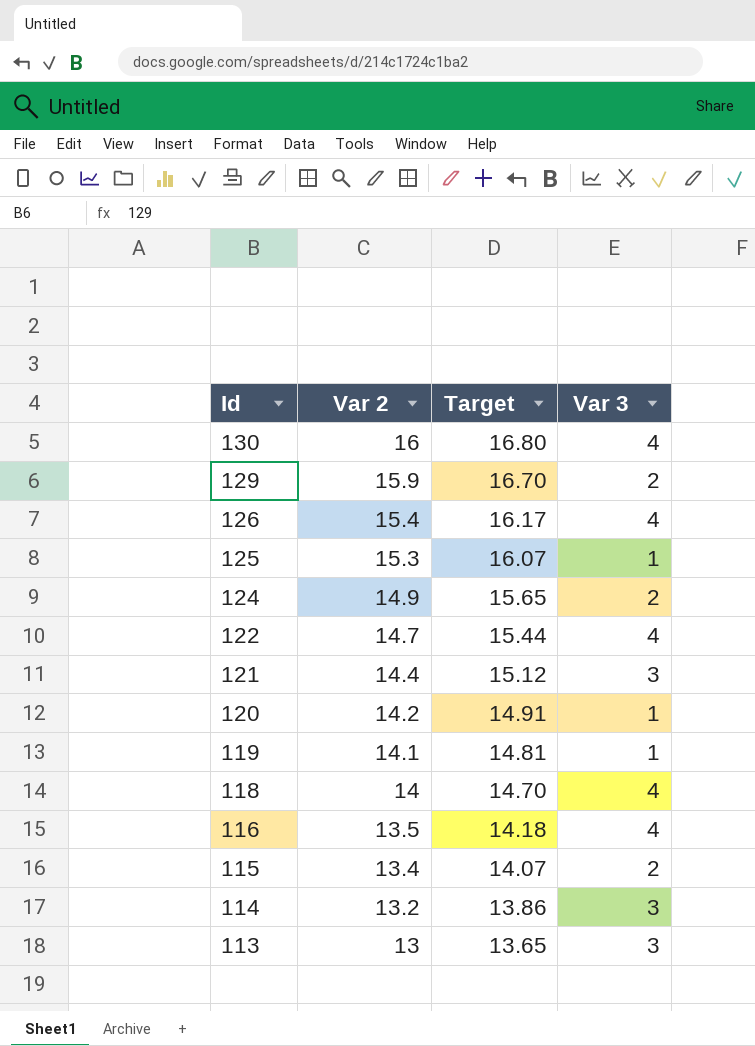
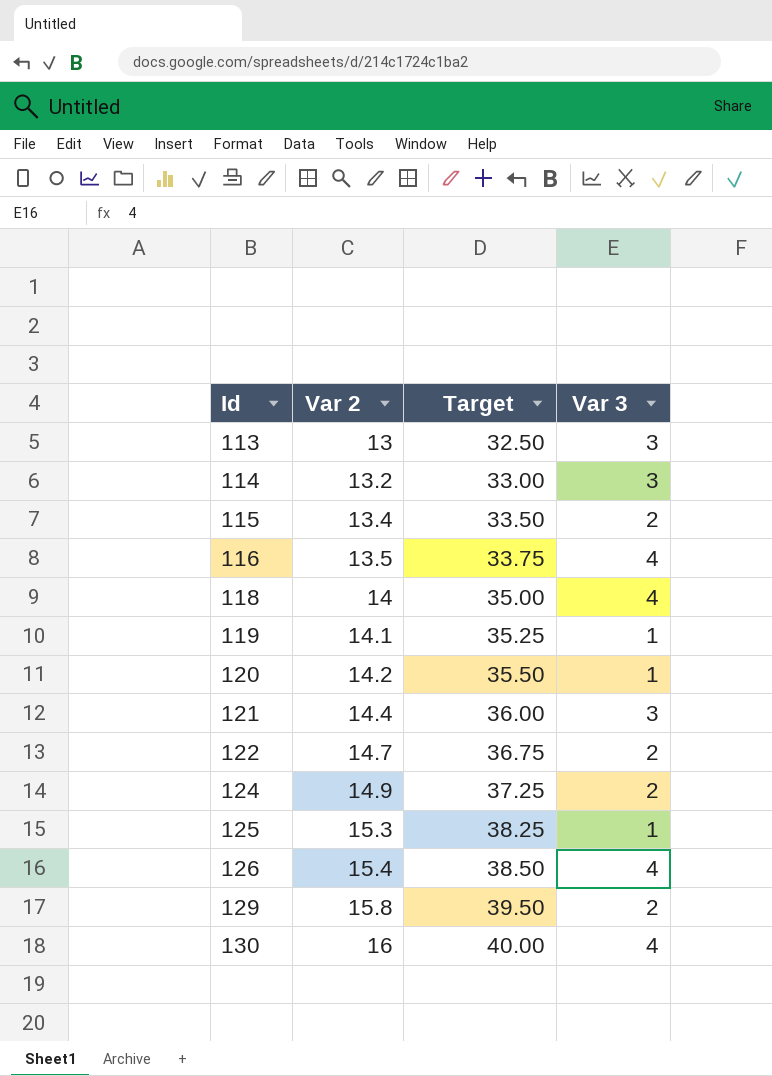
row order: Id descending -> Id ascending
column Target | formula: [Var 2] * 1.05 -> [Var 2] * 2.5
122 | Var 3: 4 -> 2
129 | Var 2: 15.9 -> 15.8

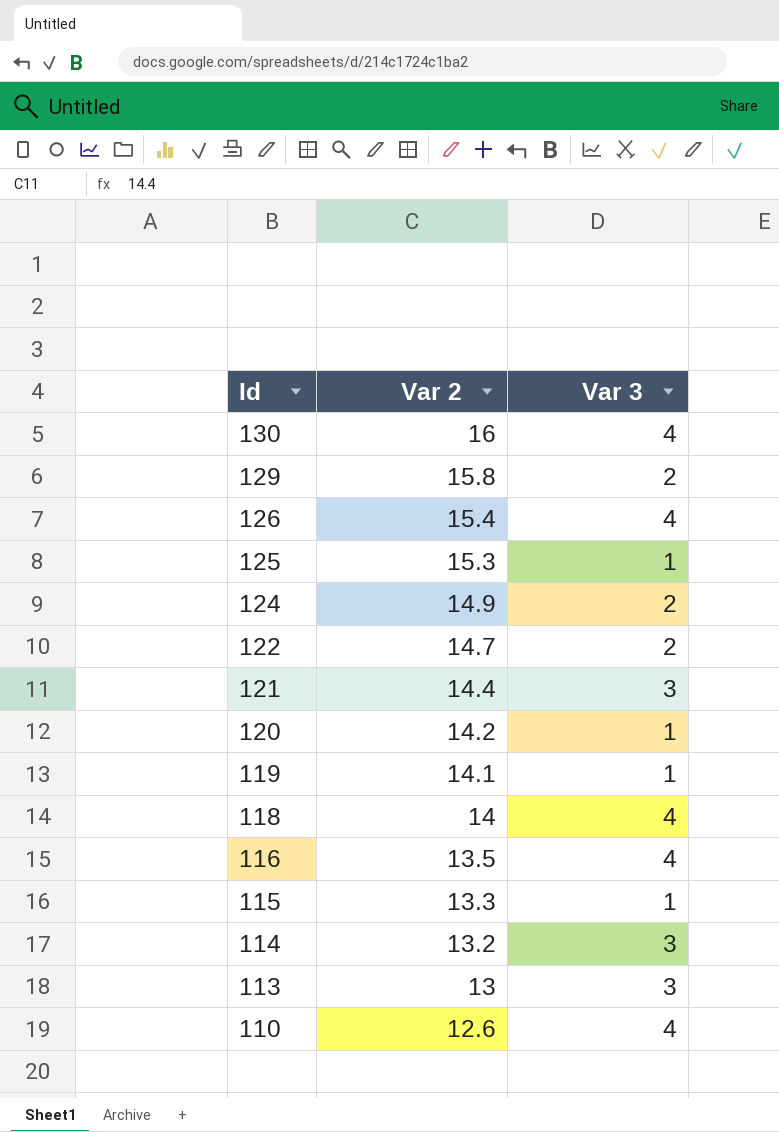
row order: Id ascending -> Id descending
column Target | formula: [Var 2] * 2.5 -> none
115 | Var 2: 13.4 -> 13.3
115 | Var 3: 2 -> 1
row 110: none -> 12.6 | 4

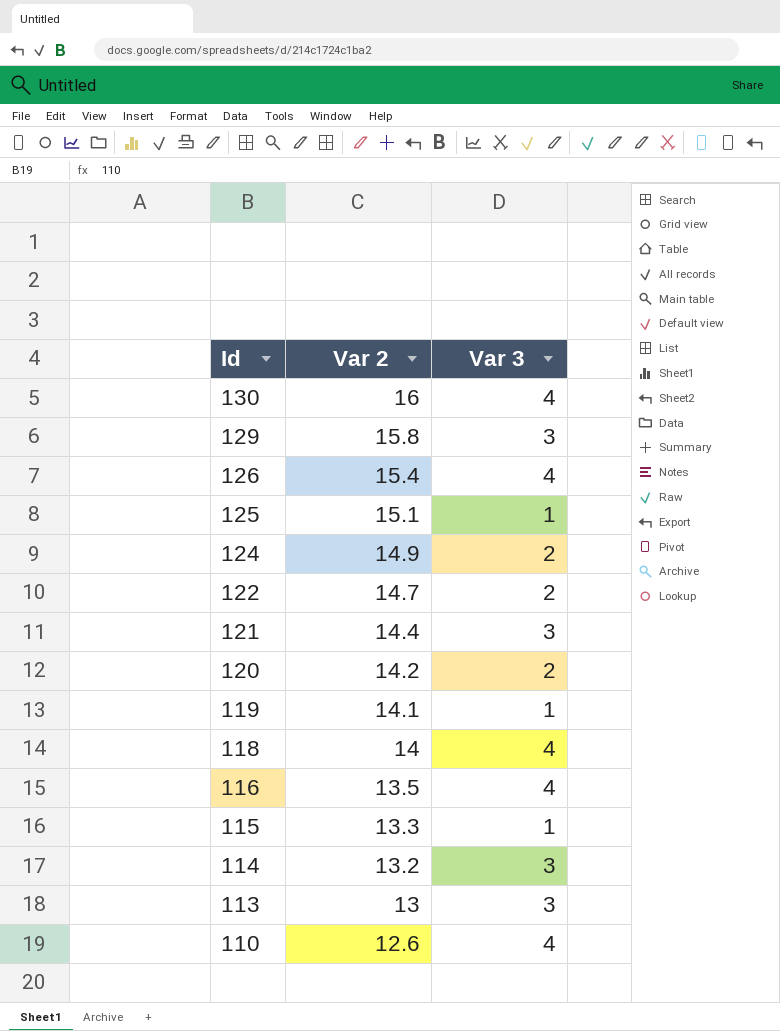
129 | Var 3: 2 -> 3
125 | Var 2: 15.3 -> 15.1
120 | Var 3: 1 -> 2

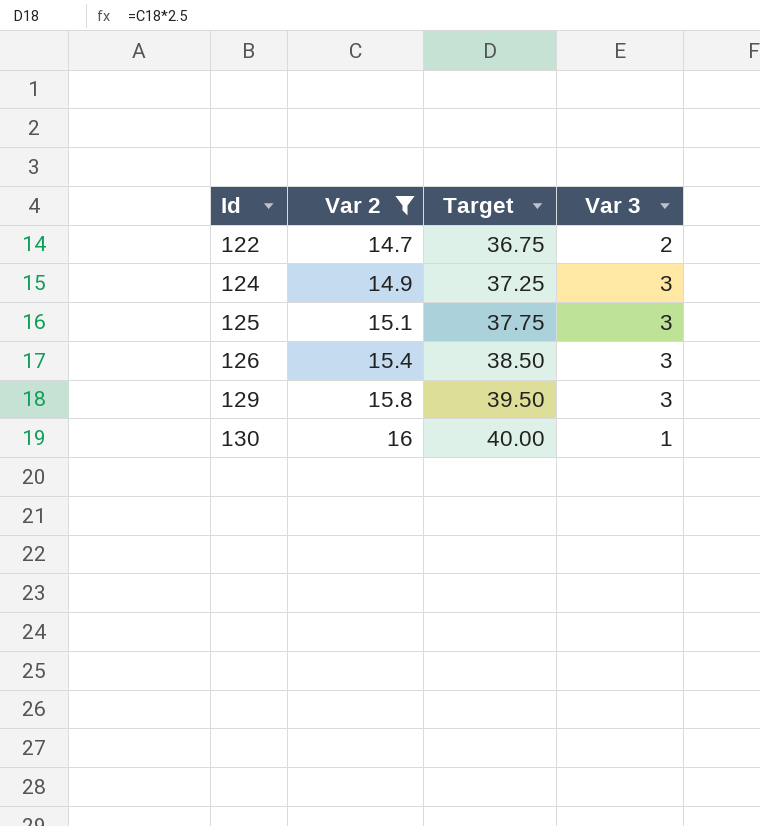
filter: none -> Var 2 >= 14.7
row order: Id descending -> Id ascending
column Target | formula: none -> [Var 2] * 2.5
124 | Var 3: 2 -> 3
125 | Var 3: 1 -> 3
126 | Var 3: 4 -> 3
130 | Var 3: 4 -> 1

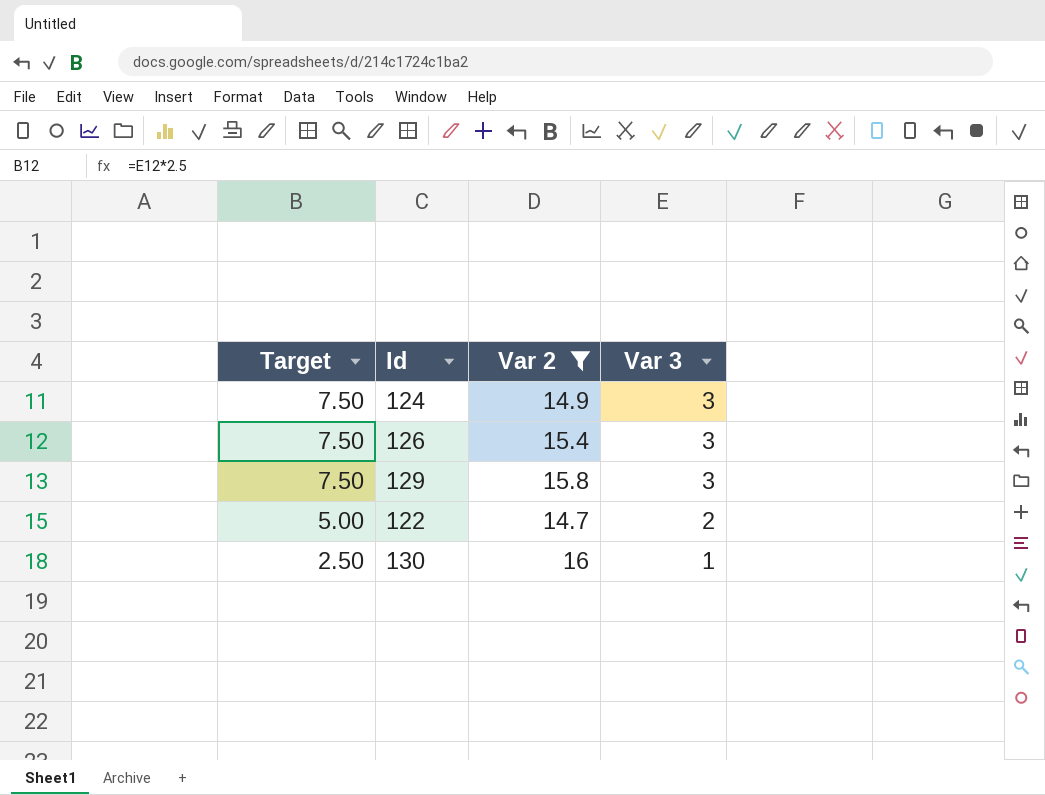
row order: Id ascending -> Target descending
column Target | formula: [Var 2] * 2.5 -> [Var 3] * 2.5
column Target | position: 3 -> 1
row 125: 15.1 | 37.75 | 3 -> none

